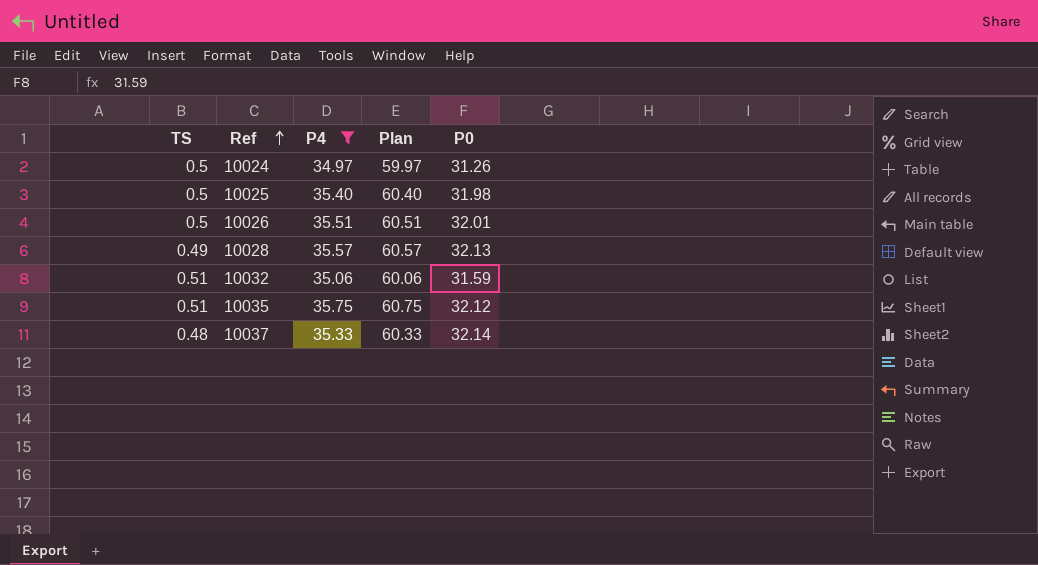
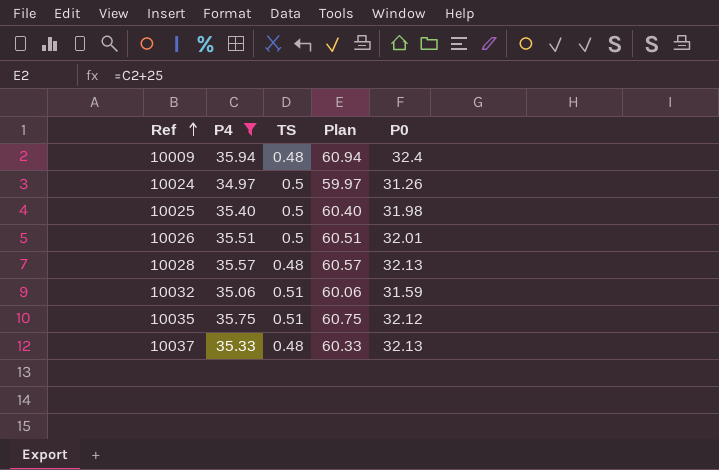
column TS | position: 1 -> 3
row 10009: none -> 35.94 | 0.48 | 60.94 | 32.4
10028 | TS: 0.49 -> 0.48
10037 | P0: 32.14 -> 32.13

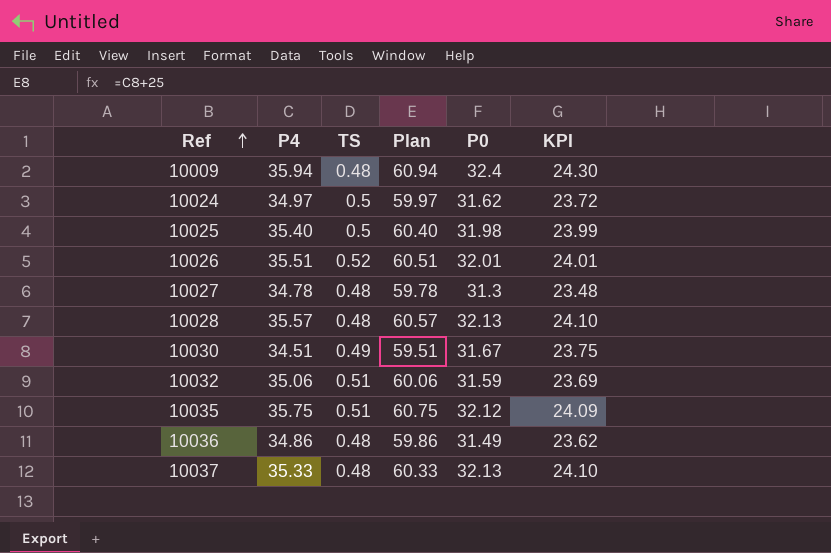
filter: P4 >= 34.97 -> none
column KPI | formula: none -> [P0] * 0.75
10024 | P0: 31.26 -> 31.62
10026 | TS: 0.5 -> 0.52

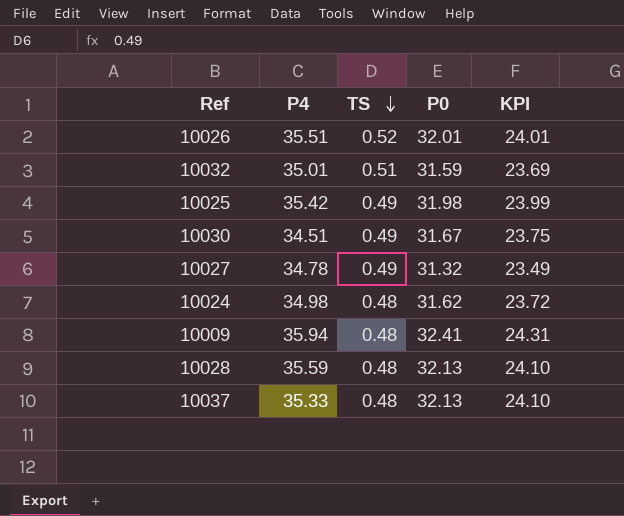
row order: Ref ascending -> TS descending
column Plan | formula: [P4] + 25 -> none
row 10035: 35.75 | 0.51 | 60.75 | 32.12 | 24.09 -> none
row 10036: 34.86 | 0.48 | 59.86 | 31.49 | 23.62 -> none
10032 | P4: 35.06 -> 35.01
10025 | P4: 35.40 -> 35.42
10025 | TS: 0.5 -> 0.49
10027 | TS: 0.48 -> 0.49
10027 | P0: 31.3 -> 31.32
10027 | KPI: 23.48 -> 23.49
10024 | P4: 34.97 -> 34.98
10024 | TS: 0.5 -> 0.48
10009 | P0: 32.4 -> 32.41
10009 | KPI: 24.30 -> 24.31
10028 | P4: 35.57 -> 35.59

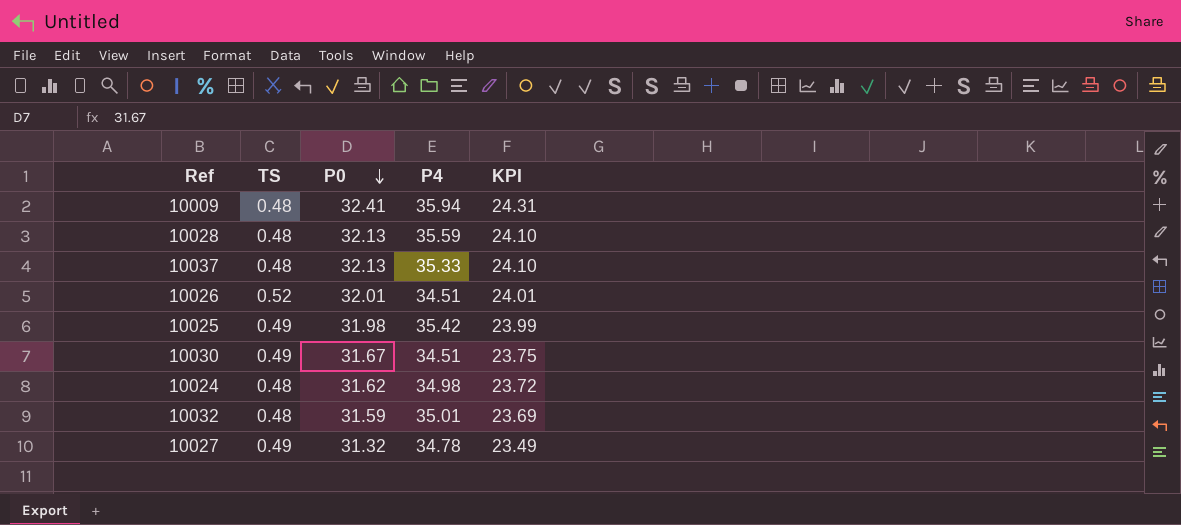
row order: TS descending -> P0 descending
column P4 | position: 2 -> 4
10026 | P4: 35.51 -> 34.51
10032 | TS: 0.51 -> 0.48

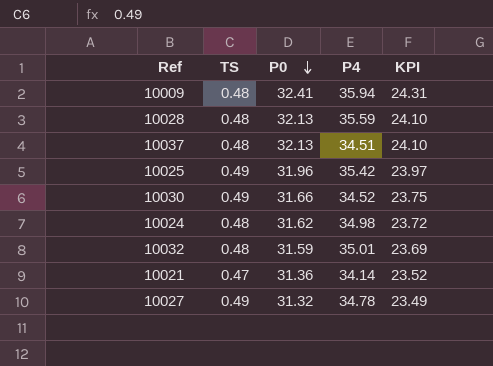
row 10026: 0.52 | 32.01 | 34.51 | 24.01 -> none
10037 | P4: 35.33 -> 34.51
10025 | P0: 31.98 -> 31.96
10025 | KPI: 23.99 -> 23.97
10030 | P0: 31.67 -> 31.66
10030 | P4: 34.51 -> 34.52
row 10021: none -> 0.47 | 31.36 | 34.14 | 23.52

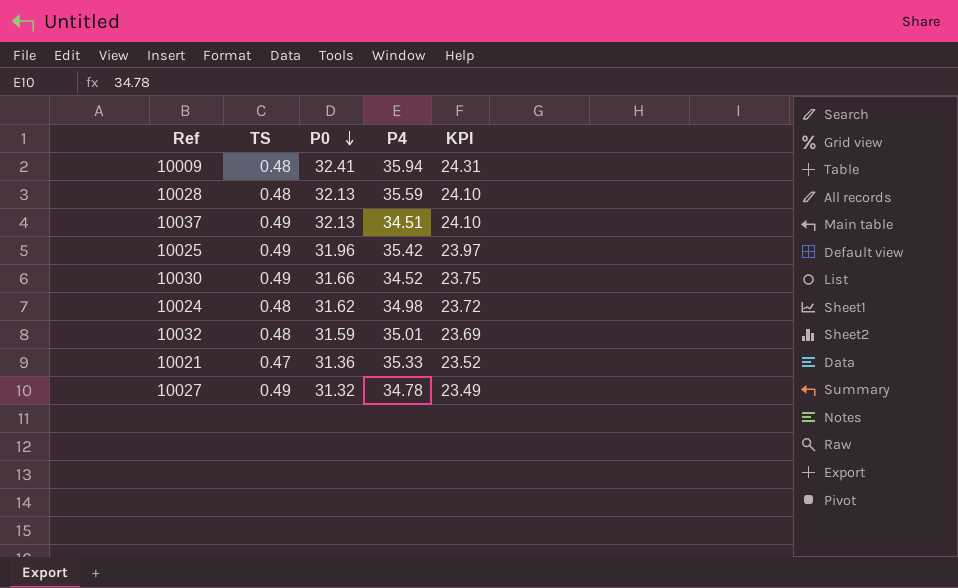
10037 | TS: 0.48 -> 0.49
10021 | P4: 34.14 -> 35.33

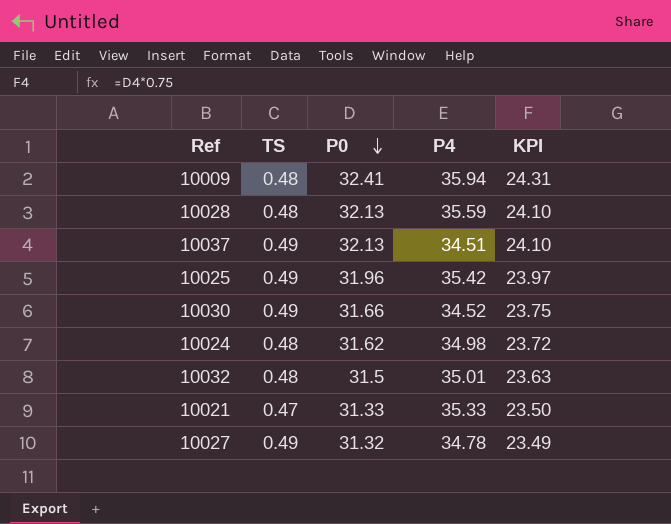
10032 | P0: 31.59 -> 31.5
10032 | KPI: 23.69 -> 23.63
10021 | P0: 31.36 -> 31.33
10021 | KPI: 23.52 -> 23.50

